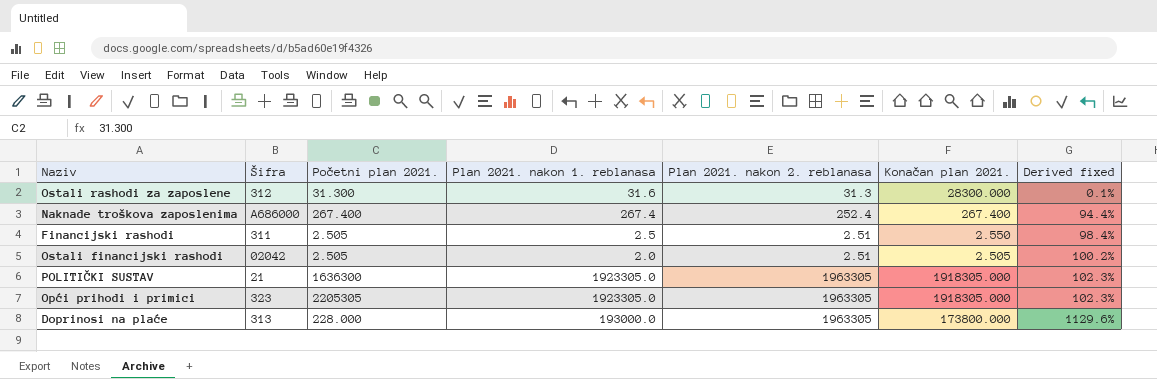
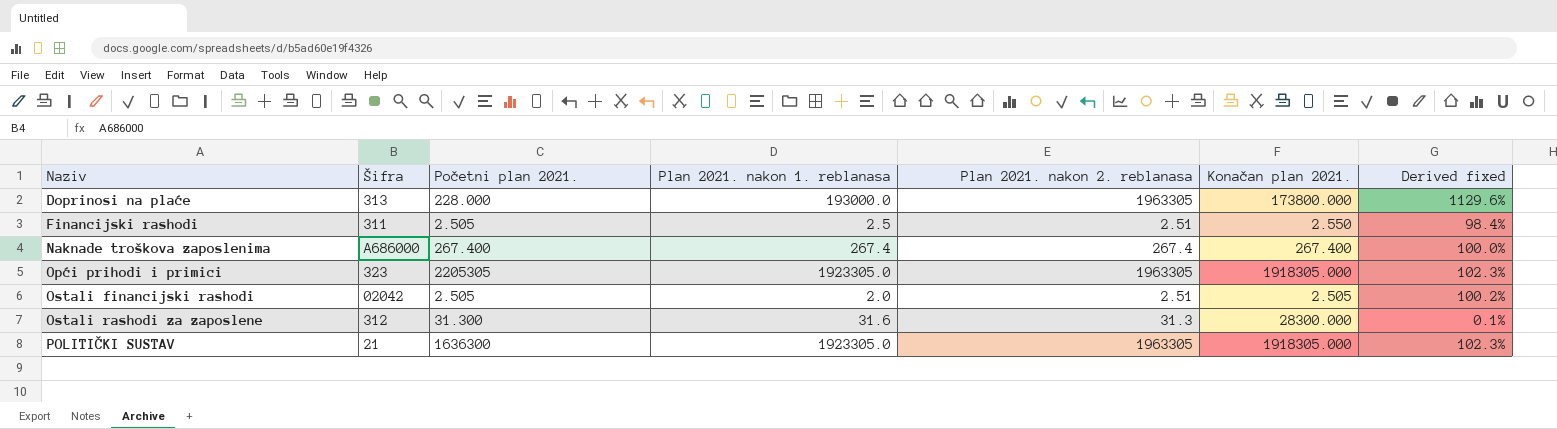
row order: Derived fixed ascending -> Naziv ascending
Naknade troškova zaposlenima | Plan 2021. nakon 2. reblanasa: 252.4 -> 267.4
Naknade troškova zaposlenima | Derived fixed: 94.4% -> 100.0%

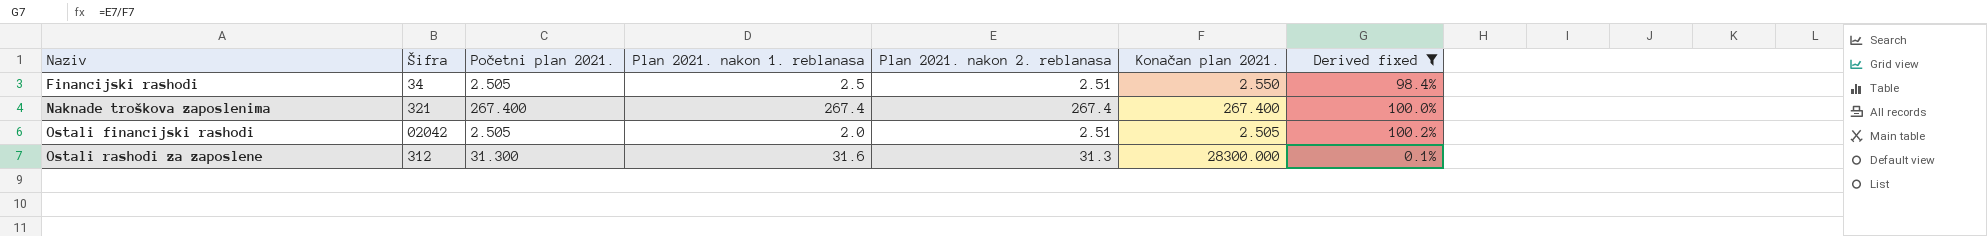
filter: none -> Derived fixed <= 100.2%
Financijski rashodi | Šifra: 311 -> 34
Naknade troškova zaposlenima | Šifra: A686000 -> 321

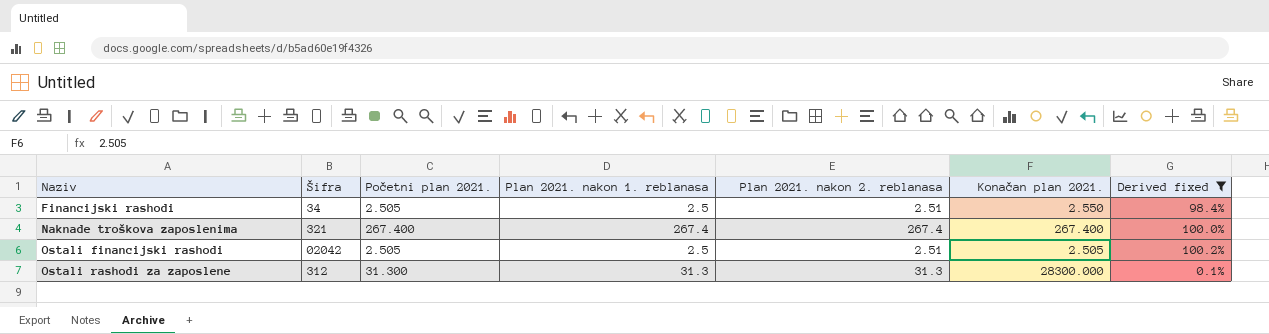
Ostali financijski rashodi | Plan 2021. nakon 1. reblanasa: 2.0 -> 2.5
Ostali rashodi za zaposlene | Plan 2021. nakon 1. reblanasa: 31.6 -> 31.3

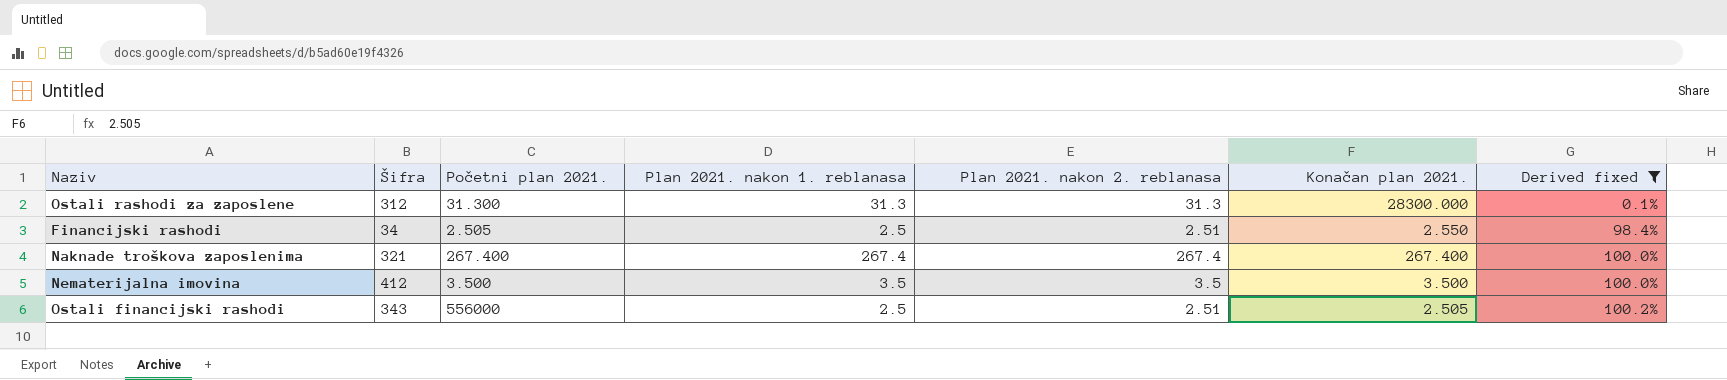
row order: Naziv ascending -> Derived fixed ascending
row Nematerijalna imovina: none -> 412 | 3.500 | 3.5 | 3.5 | 3.500 | 100.0%
Ostali financijski rashodi | Šifra: 02042 -> 343
Ostali financijski rashodi | Početni plan 2021.: 2.505 -> 556000

